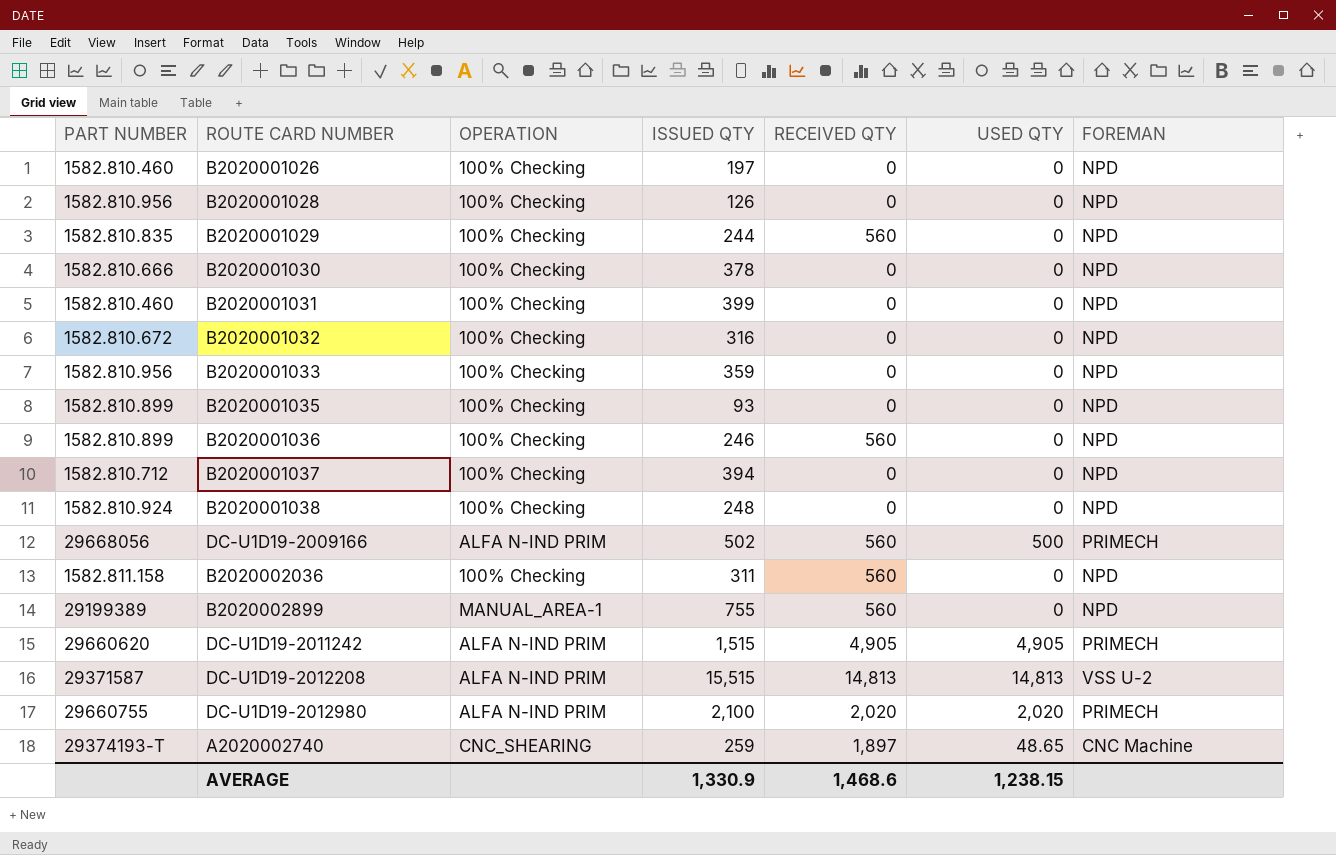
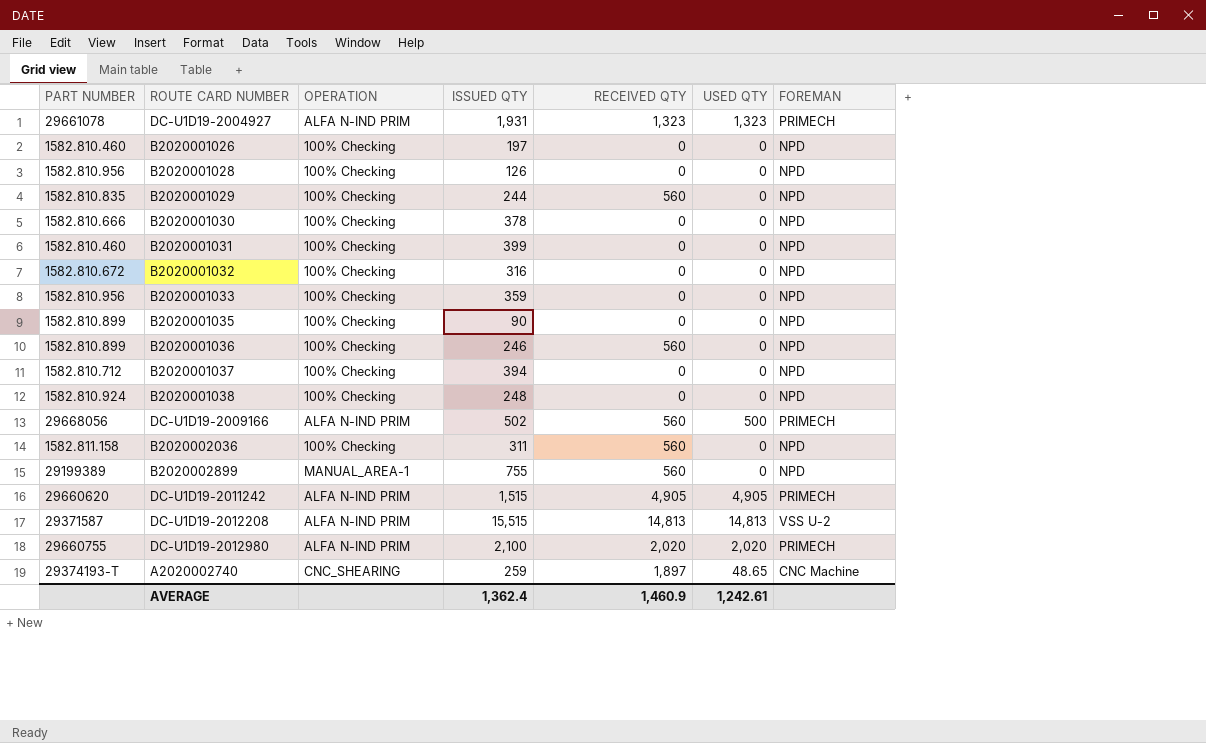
row DC-U1D19-2004927: none -> 29661078 | ALFA N-IND PRIM | 1,931 | 1,323 | 1,323 | PRIMECH
B2020001035 | ISSUED QTY: 93 -> 90
AVERAGE | ISSUED QTY: 1,330.9 -> 1,362.4
AVERAGE | RECEIVED QTY: 1,468.6 -> 1,460.9
AVERAGE | USED QTY: 1,238.15 -> 1,242.61

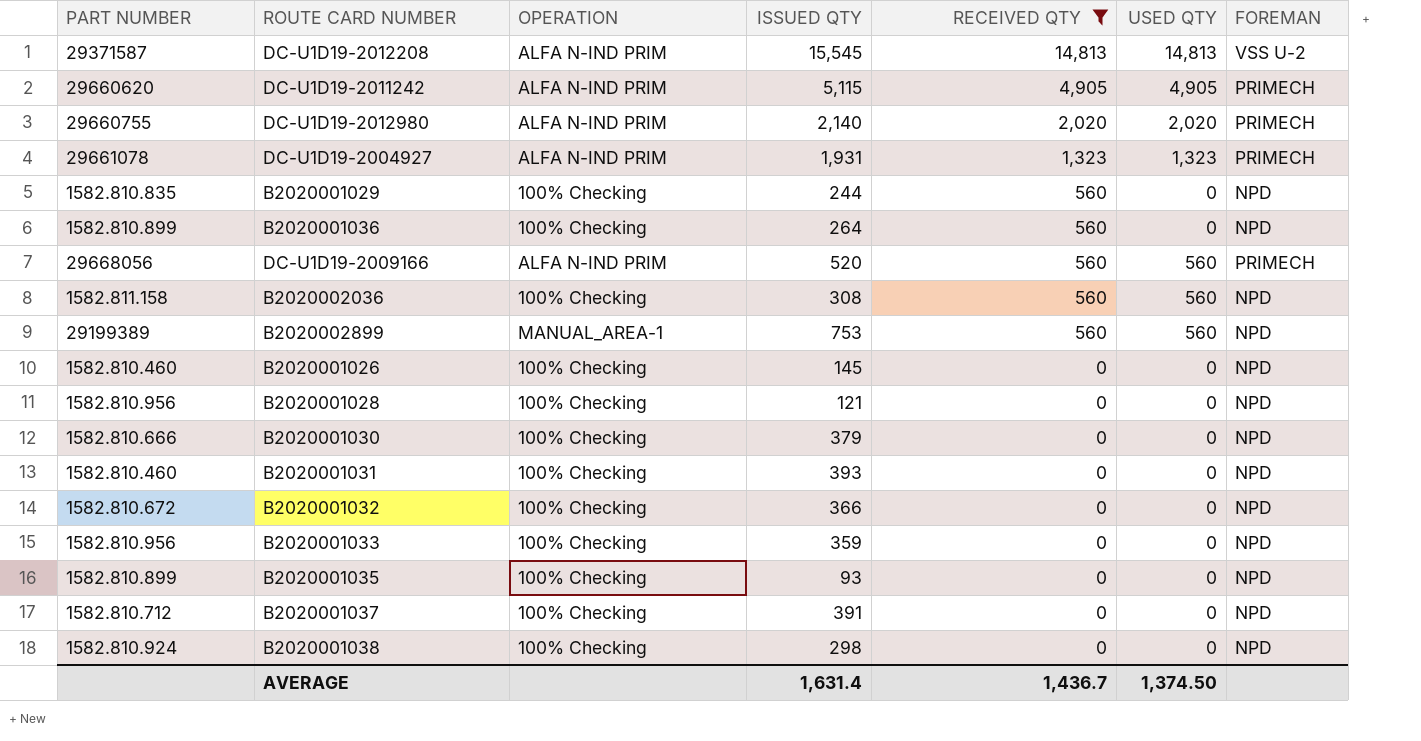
filter: none -> RECEIVED QTY != 1,897
row order: none -> RECEIVED QTY descending
DC-U1D19-2012208 | ISSUED QTY: 15,515 -> 15,545
DC-U1D19-2011242 | ISSUED QTY: 1,515 -> 5,115
DC-U1D19-2012980 | ISSUED QTY: 2,100 -> 2,140
B2020001036 | ISSUED QTY: 246 -> 264
DC-U1D19-2009166 | ISSUED QTY: 502 -> 520
DC-U1D19-2009166 | USED QTY: 500 -> 560
B2020002036 | ISSUED QTY: 311 -> 308
B2020002036 | USED QTY: 0 -> 560
B2020002899 | ISSUED QTY: 755 -> 753
B2020002899 | USED QTY: 0 -> 560
B2020001026 | ISSUED QTY: 197 -> 145
B2020001028 | ISSUED QTY: 126 -> 121
B2020001030 | ISSUED QTY: 378 -> 379
B2020001031 | ISSUED QTY: 399 -> 393
B2020001032 | ISSUED QTY: 316 -> 366
B2020001035 | ISSUED QTY: 90 -> 93
B2020001037 | ISSUED QTY: 394 -> 391
B2020001038 | ISSUED QTY: 248 -> 298
AVERAGE | ISSUED QTY: 1,362.4 -> 1,631.4
AVERAGE | RECEIVED QTY: 1,460.9 -> 1,436.7
AVERAGE | USED QTY: 1,242.61 -> 1,374.50

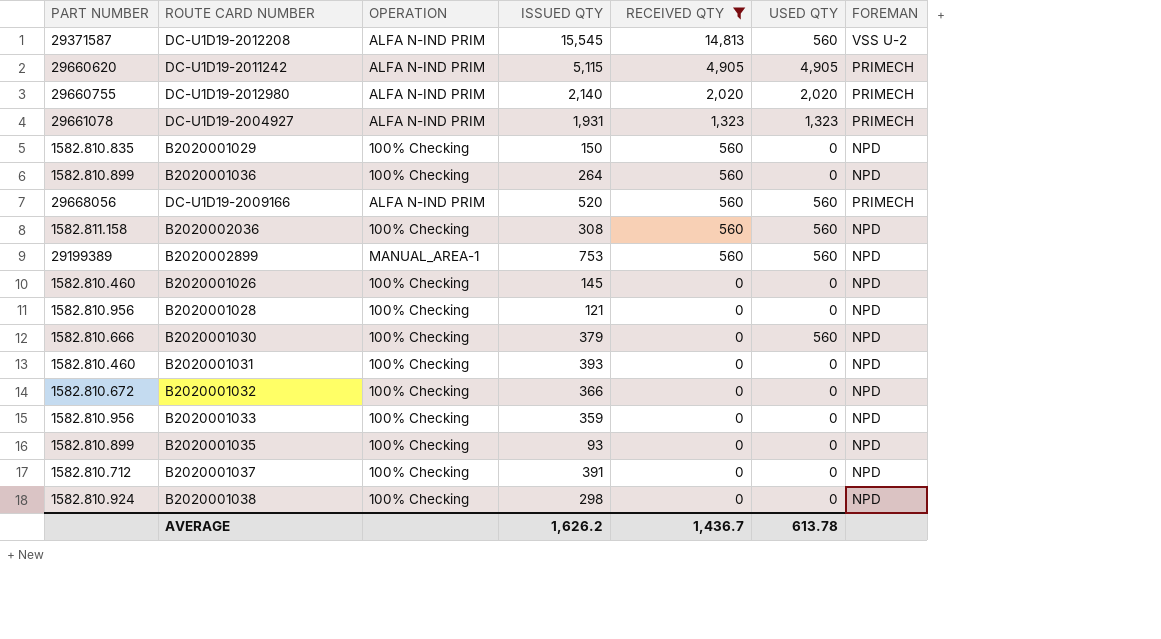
DC-U1D19-2012208 | USED QTY: 14,813 -> 560
B2020001029 | ISSUED QTY: 244 -> 150
B2020001030 | USED QTY: 0 -> 560
AVERAGE | ISSUED QTY: 1,631.4 -> 1,626.2
AVERAGE | USED QTY: 1,374.50 -> 613.78

